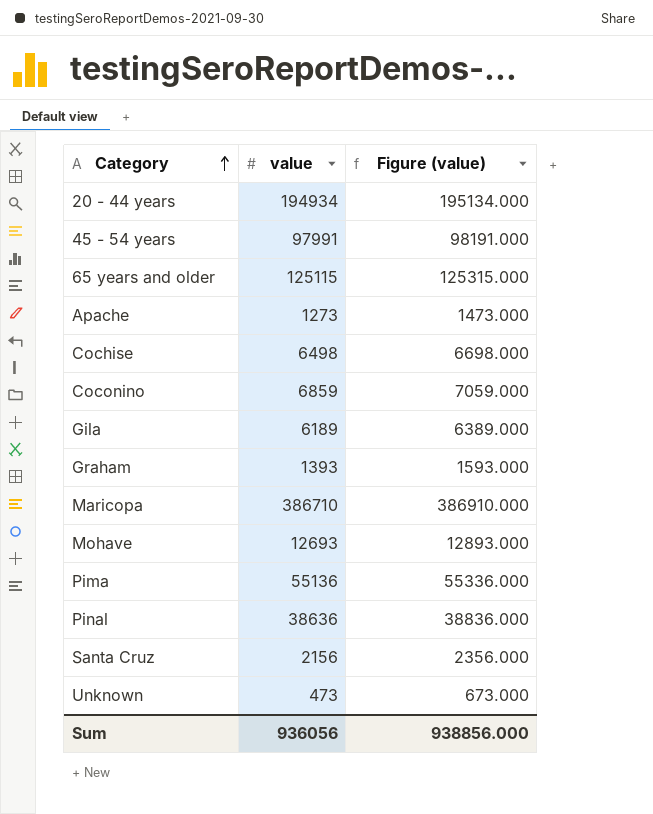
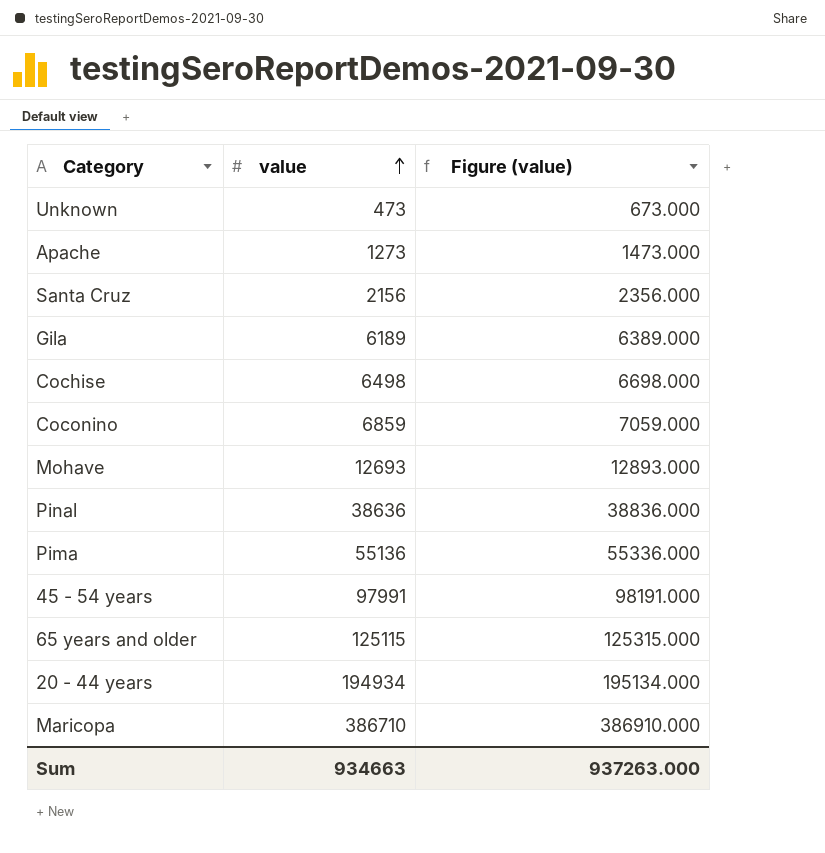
row order: Category ascending -> value ascending
row Graham: 1393 | 1593.000 -> none
Sum | value: 936056 -> 934663
Sum | Figure (value): 938856.000 -> 937263.000

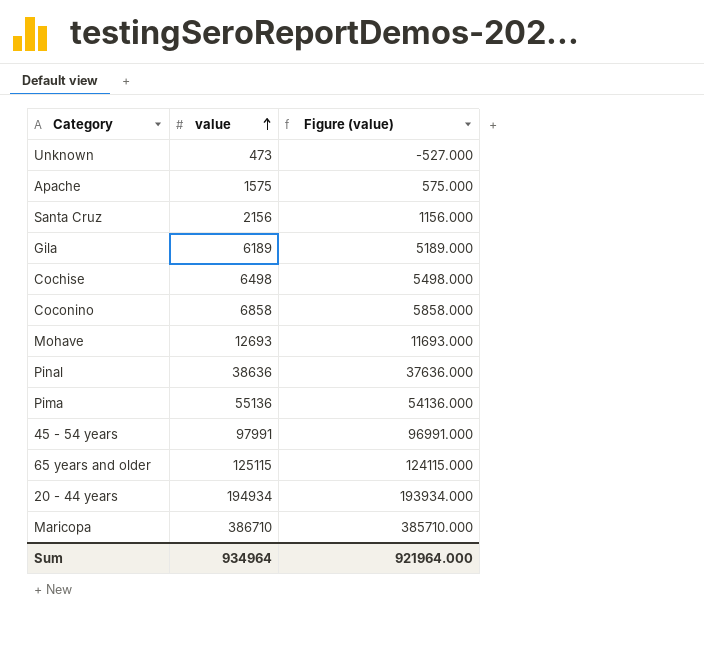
column Figure (value) | formula: [value] + 200 -> [value] - 1000
Apache | value: 1273 -> 1575
Coconino | value: 6859 -> 6858
Sum | value: 934663 -> 934964
Sum | Figure (value): 937263.000 -> 921964.000

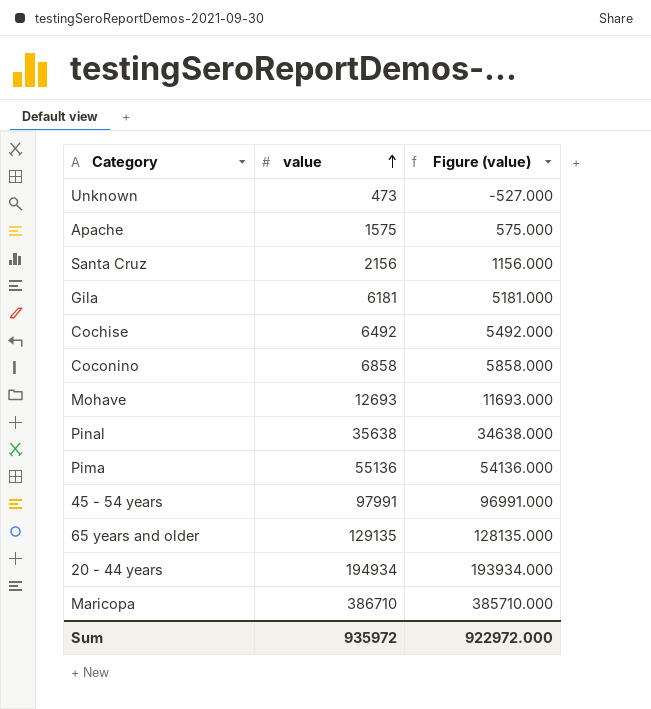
Gila | value: 6189 -> 6181
Gila | Figure (value): 5189.000 -> 5181.000
Cochise | value: 6498 -> 6492
Cochise | Figure (value): 5498.000 -> 5492.000
Pinal | value: 38636 -> 35638
Pinal | Figure (value): 37636.000 -> 34638.000
65 years and older | value: 125115 -> 129135
65 years and older | Figure (value): 124115.000 -> 128135.000
Sum | value: 934964 -> 935972
Sum | Figure (value): 921964.000 -> 922972.000

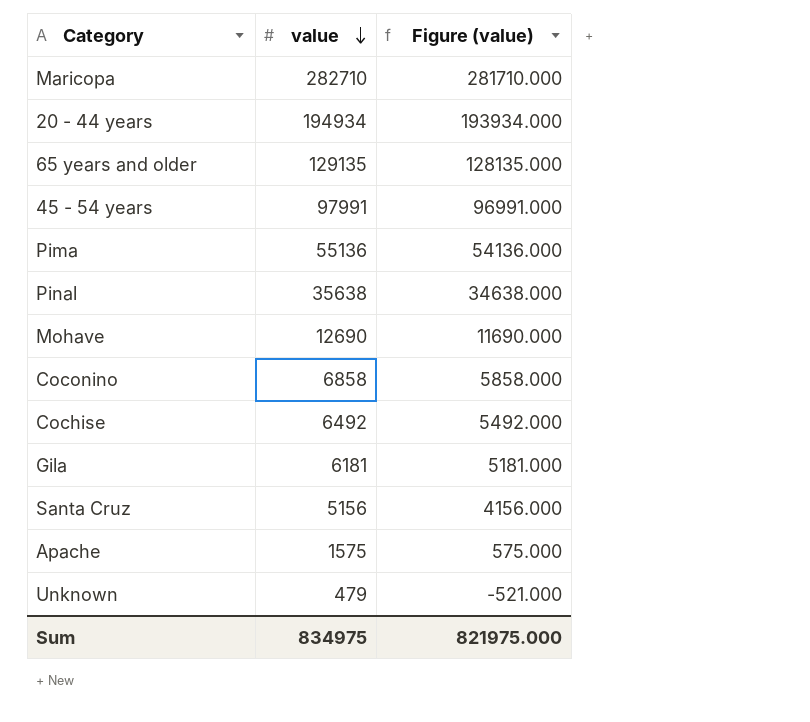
row order: value ascending -> value descending
Maricopa | value: 386710 -> 282710
Maricopa | Figure (value): 385710.000 -> 281710.000
Mohave | value: 12693 -> 12690
Mohave | Figure (value): 11693.000 -> 11690.000
Santa Cruz | value: 2156 -> 5156
Santa Cruz | Figure (value): 1156.000 -> 4156.000
Unknown | value: 473 -> 479
Unknown | Figure (value): -527.000 -> -521.000
Sum | value: 935972 -> 834975
Sum | Figure (value): 922972.000 -> 821975.000

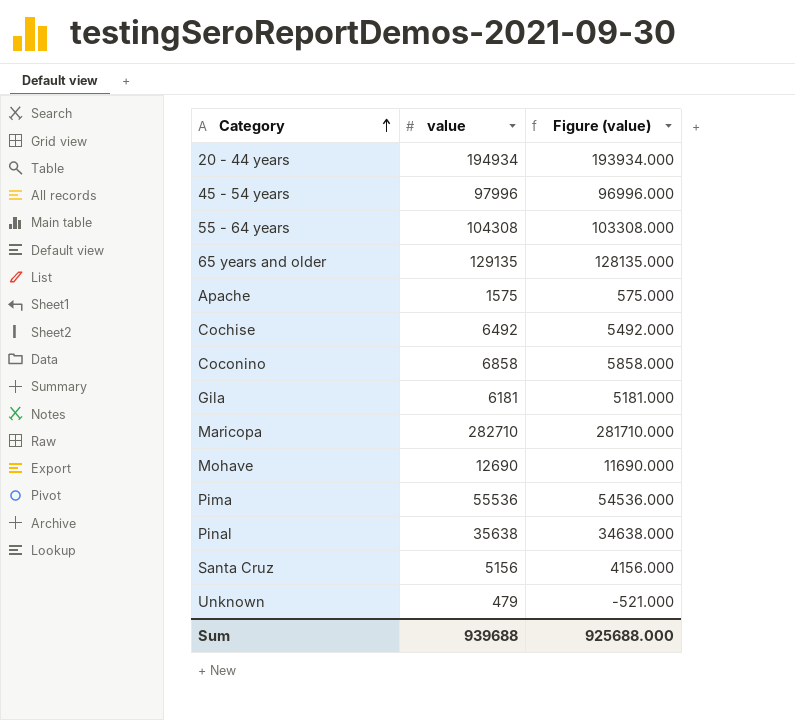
row order: value descending -> Category ascending
45 - 54 years | value: 97991 -> 97996
45 - 54 years | Figure (value): 96991.000 -> 96996.000
row 55 - 64 years: none -> 104308 | 103308.000
Pima | value: 55136 -> 55536
Pima | Figure (value): 54136.000 -> 54536.000
Sum | value: 834975 -> 939688
Sum | Figure (value): 821975.000 -> 925688.000

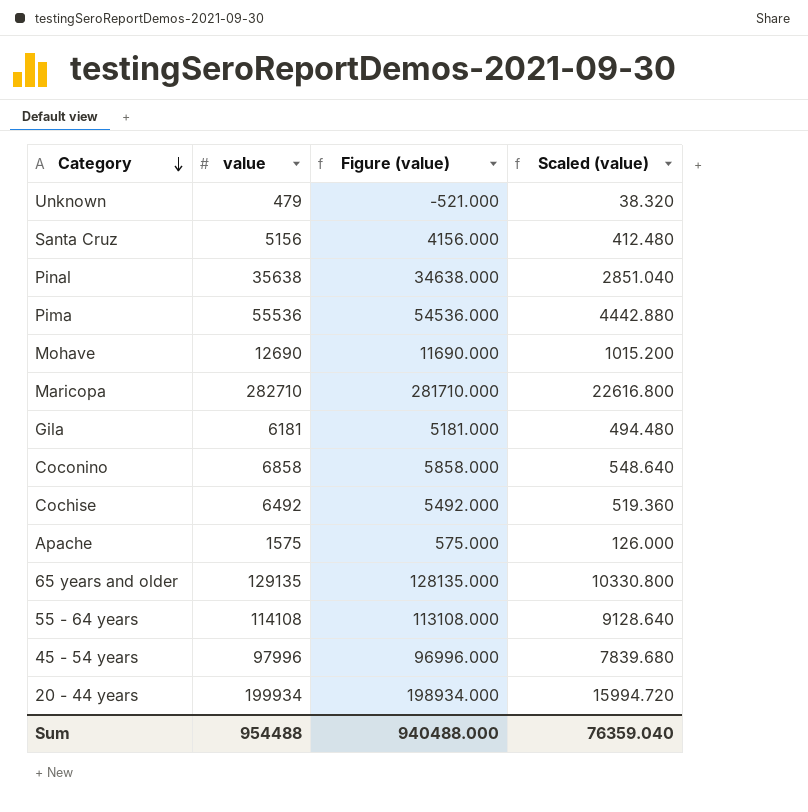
row order: Category ascending -> Category descending
column Scaled (value) | formula: none -> [value] * 0.08
55 - 64 years | value: 104308 -> 114108
55 - 64 years | Figure (value): 103308.000 -> 113108.000
20 - 44 years | value: 194934 -> 199934
20 - 44 years | Figure (value): 193934.000 -> 198934.000
Sum | value: 939688 -> 954488
Sum | Figure (value): 925688.000 -> 940488.000

